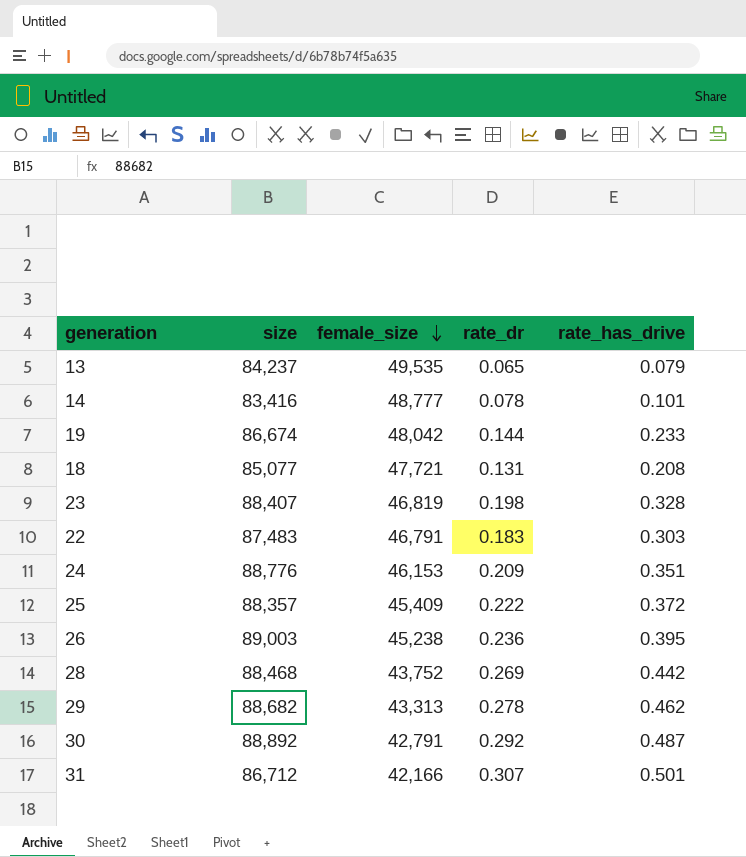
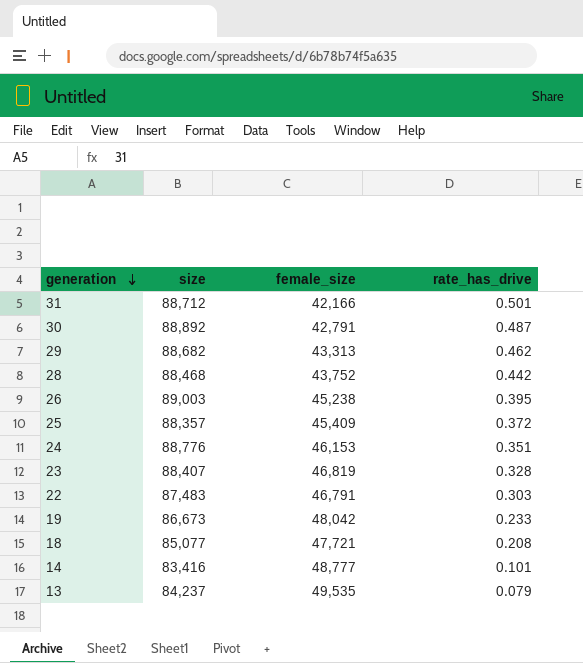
row order: female_size descending -> generation descending
column rate_dr | position: 4 -> none
31 | size: 86,712 -> 88,712
19 | size: 86,674 -> 86,673

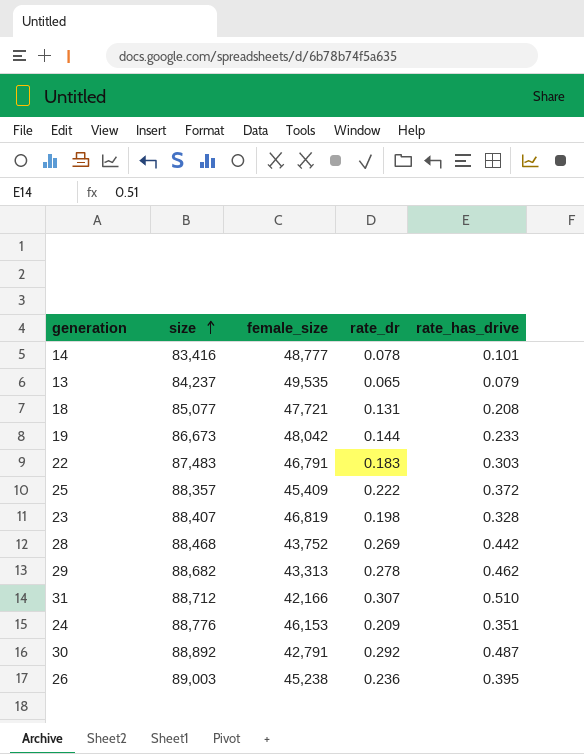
row order: generation descending -> size ascending
column rate_dr | position: none -> 4
31 | rate_has_drive: 0.501 -> 0.510

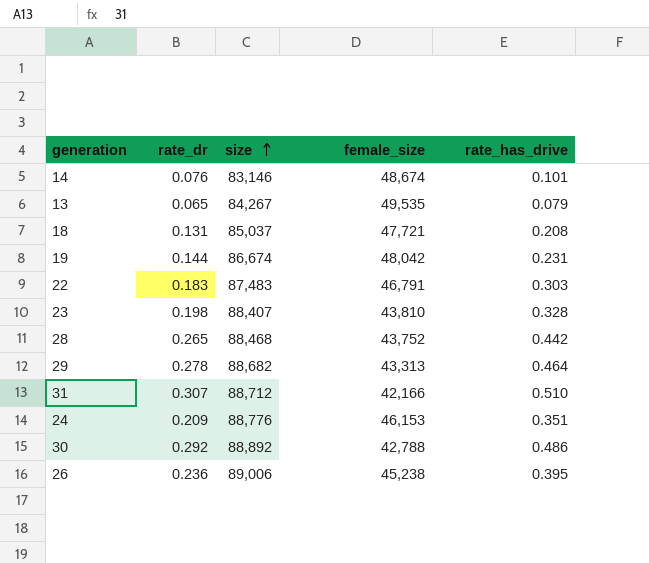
column rate_dr | position: 4 -> 2
row 25: 88,357 | 45,409 | 0.222 | 0.372 -> none
14 | rate_dr: 0.078 -> 0.076
14 | size: 83,416 -> 83,146
14 | female_size: 48,777 -> 48,674
13 | size: 84,237 -> 84,267
18 | size: 85,077 -> 85,037
19 | size: 86,673 -> 86,674
19 | rate_has_drive: 0.233 -> 0.231
23 | female_size: 46,819 -> 43,810
28 | rate_dr: 0.269 -> 0.265
29 | rate_has_drive: 0.462 -> 0.464
30 | female_size: 42,791 -> 42,788
30 | rate_has_drive: 0.487 -> 0.486
26 | size: 89,003 -> 89,006

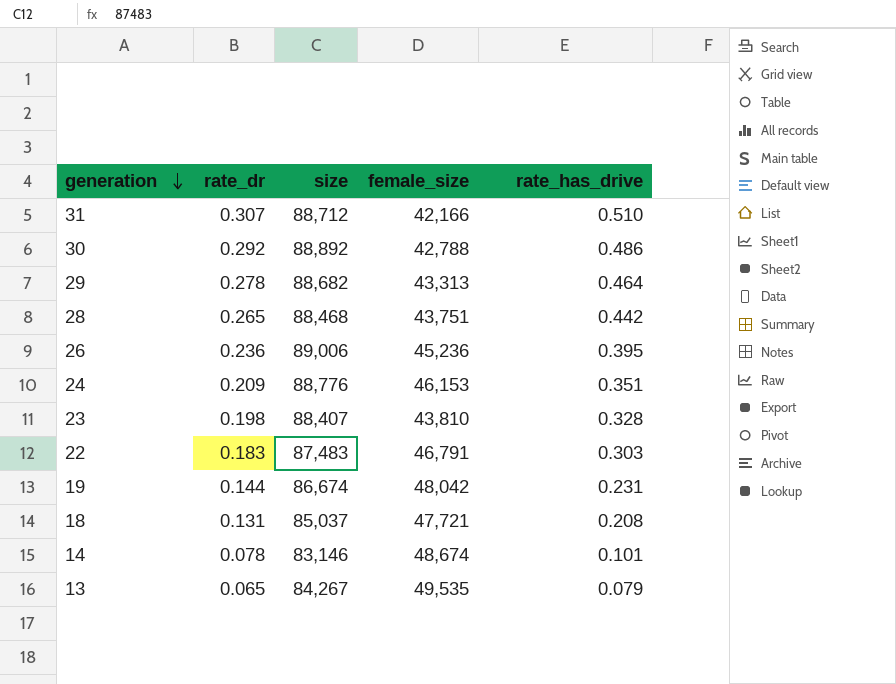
row order: size ascending -> generation descending
28 | female_size: 43,752 -> 43,751
26 | female_size: 45,238 -> 45,236
14 | rate_dr: 0.076 -> 0.078

